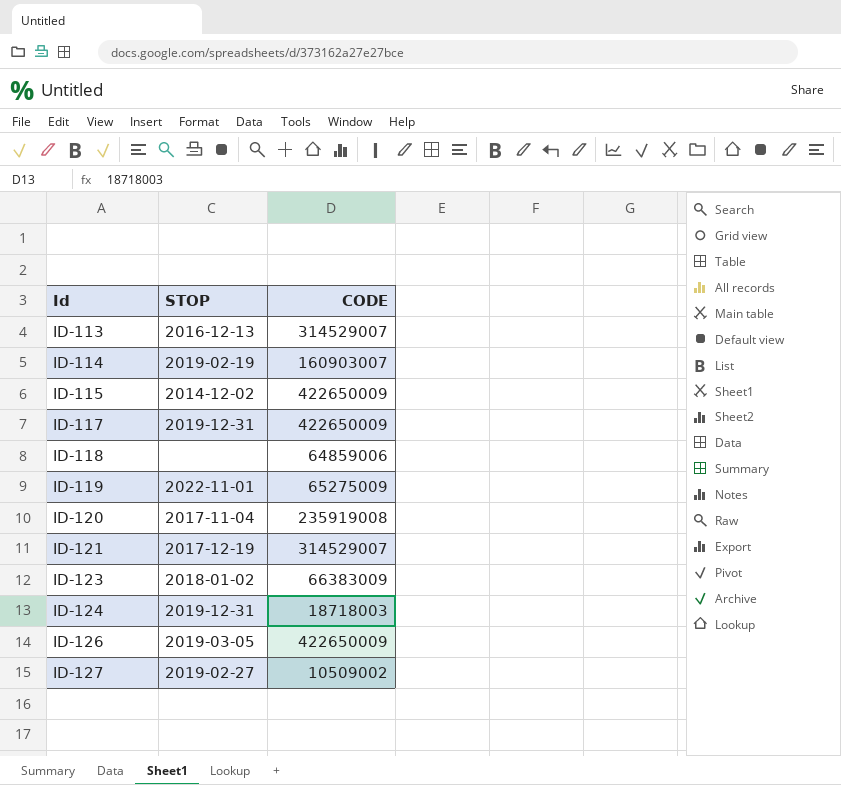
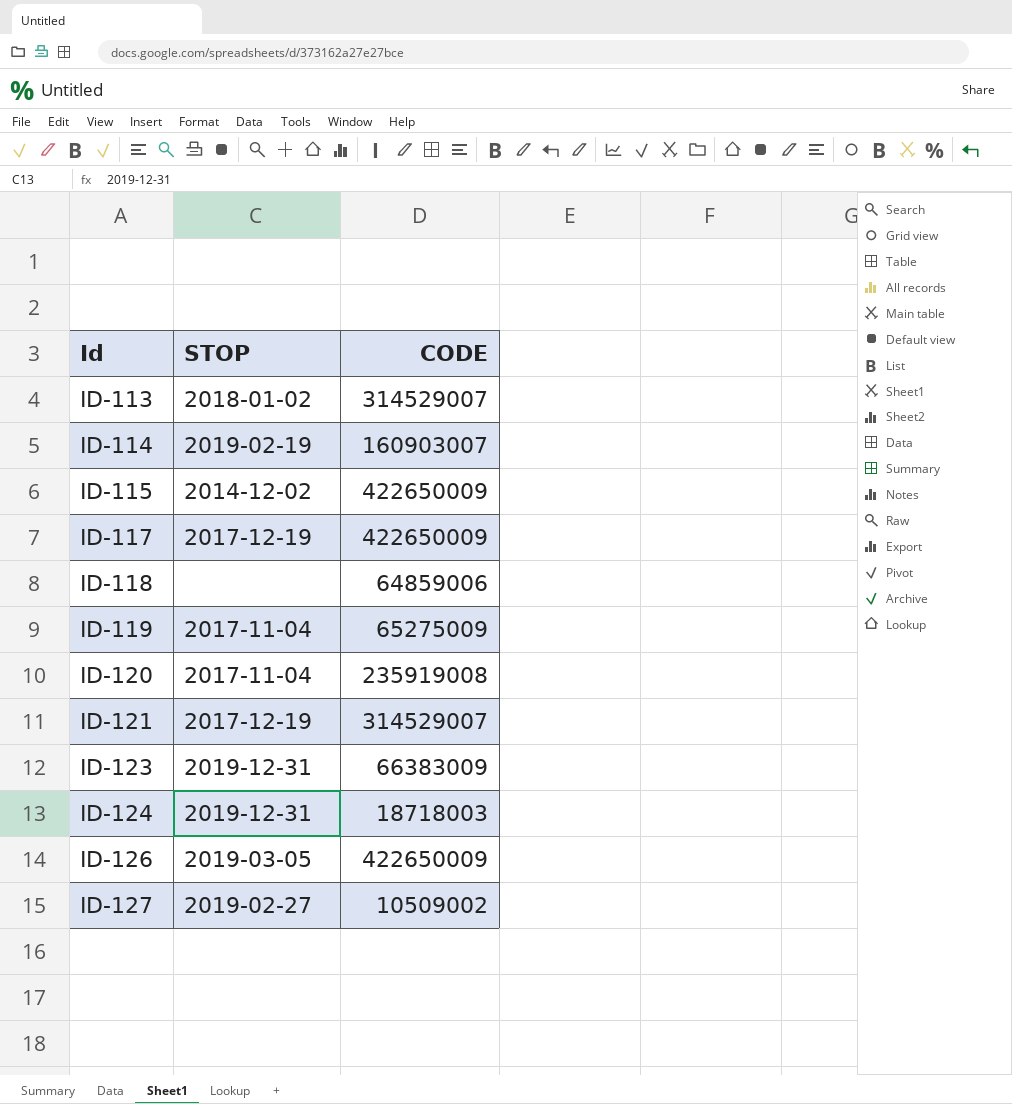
ID-113 | STOP: 2016-12-13 -> 2018-01-02
ID-117 | STOP: 2019-12-31 -> 2017-12-19
ID-119 | STOP: 2022-11-01 -> 2017-11-04
ID-123 | STOP: 2018-01-02 -> 2019-12-31

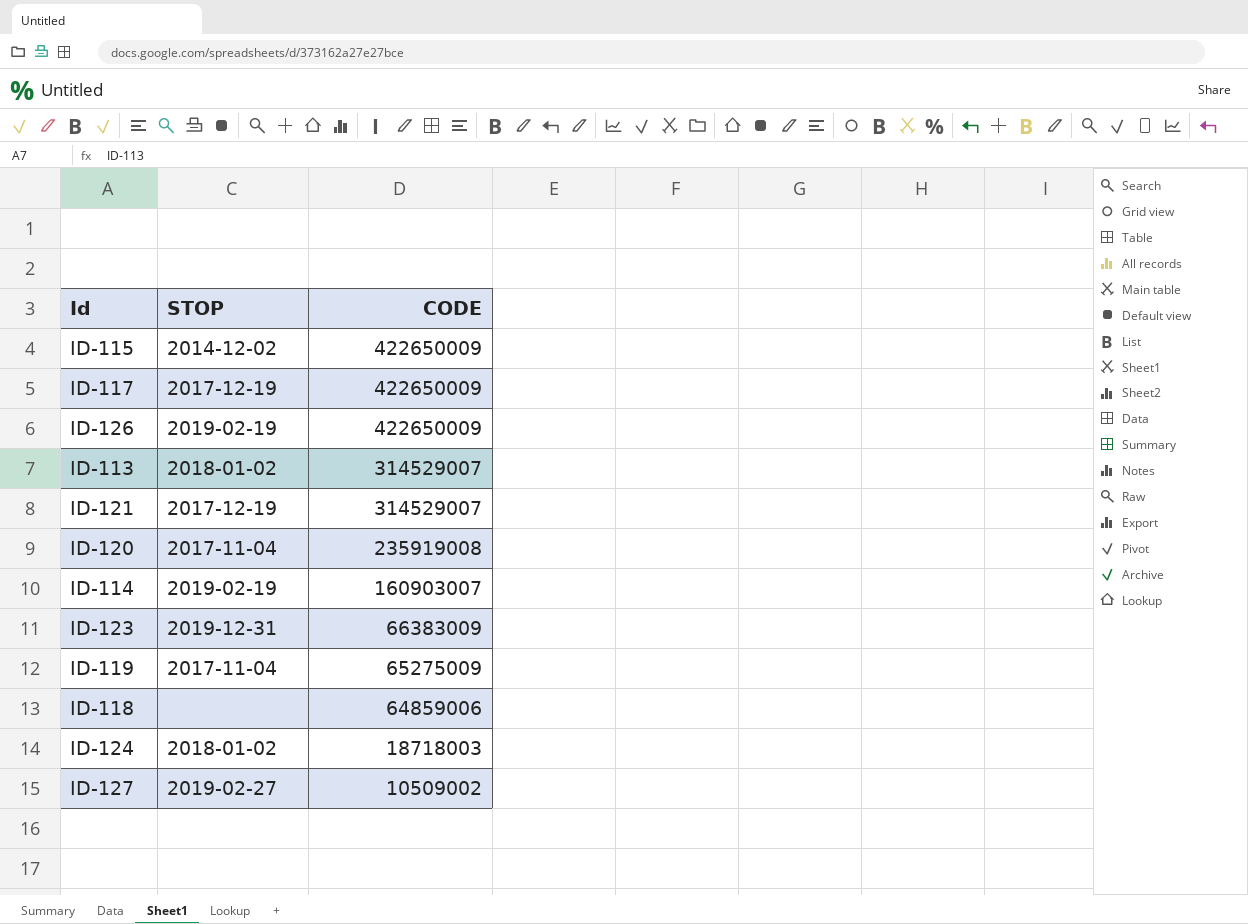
row order: Id ascending -> CODE descending
ID-126 | STOP: 2019-03-05 -> 2019-02-19
ID-124 | STOP: 2019-12-31 -> 2018-01-02

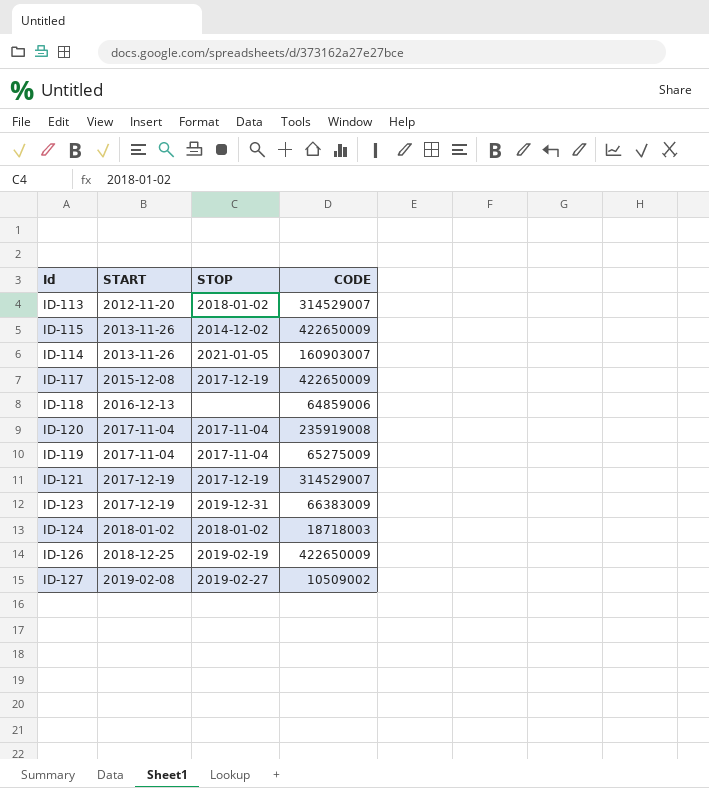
row order: CODE descending -> START ascending
column START | position: none -> 2
ID-114 | STOP: 2019-02-19 -> 2021-01-05

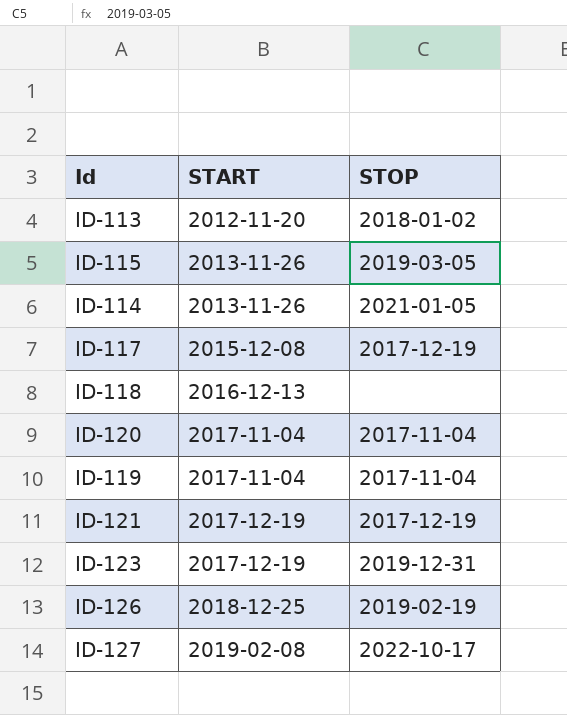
column CODE | position: 4 -> none
row ID-124: 2018-01-02 | 2018-01-02 | 18718003 -> none
ID-115 | STOP: 2014-12-02 -> 2019-03-05
ID-127 | STOP: 2019-02-27 -> 2022-10-17

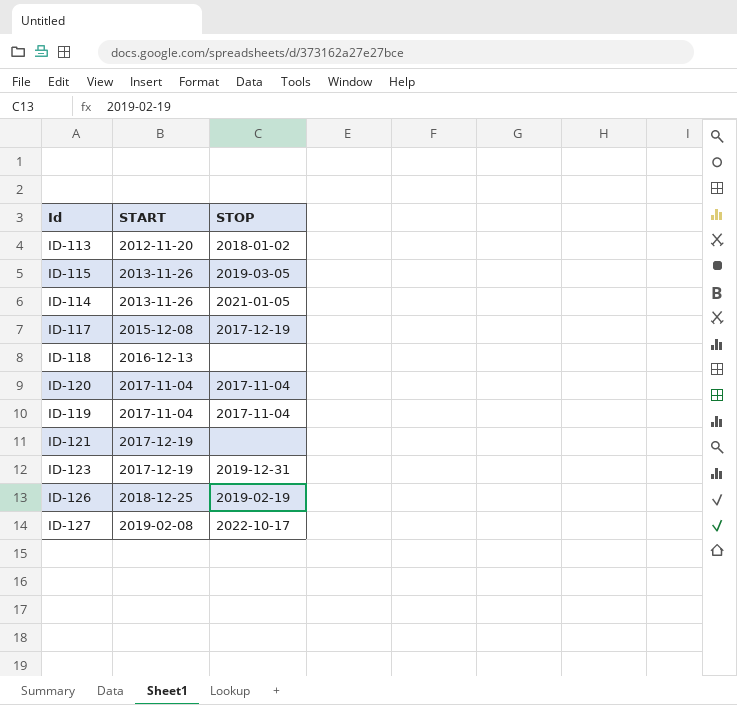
ID-121 | STOP: 2017-12-19 -> none

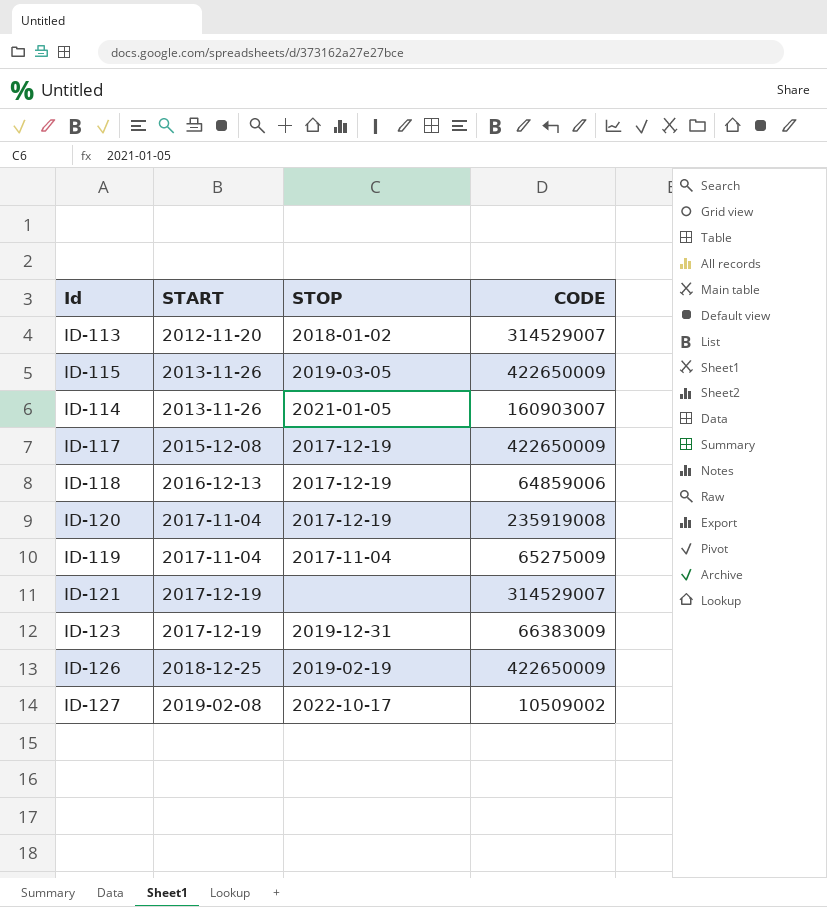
column CODE | position: none -> 4
ID-118 | STOP: none -> 2017-12-19
ID-120 | STOP: 2017-11-04 -> 2017-12-19

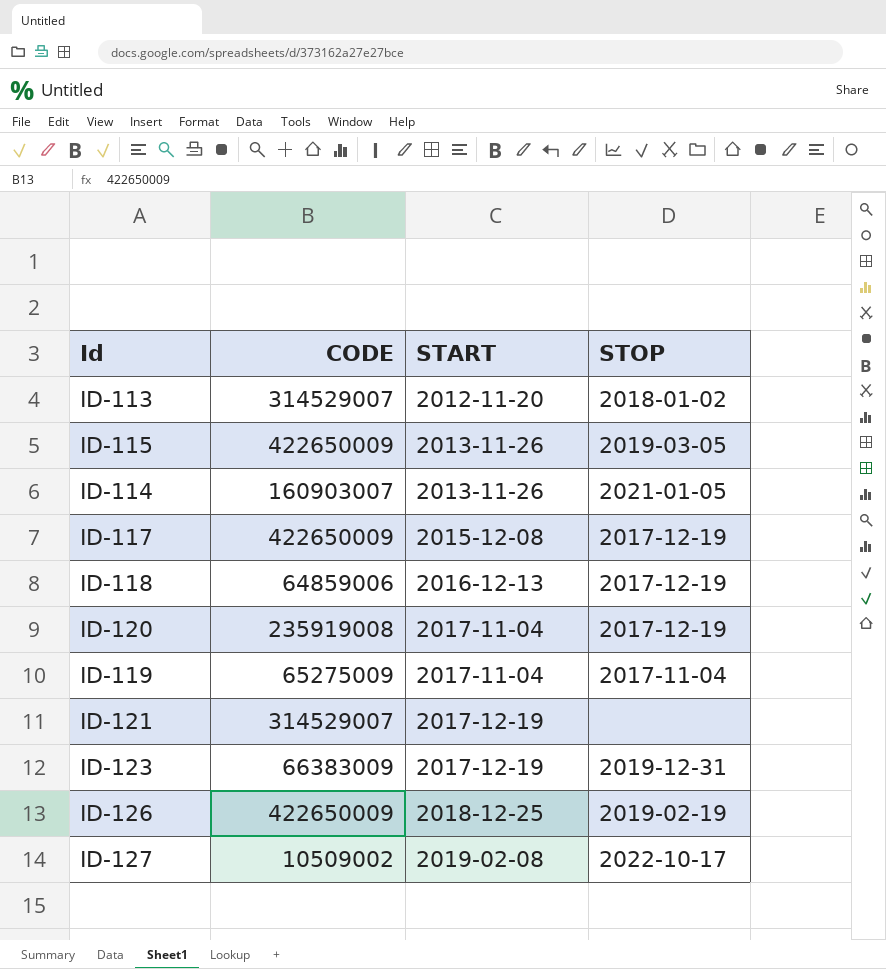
column CODE | position: 4 -> 2

